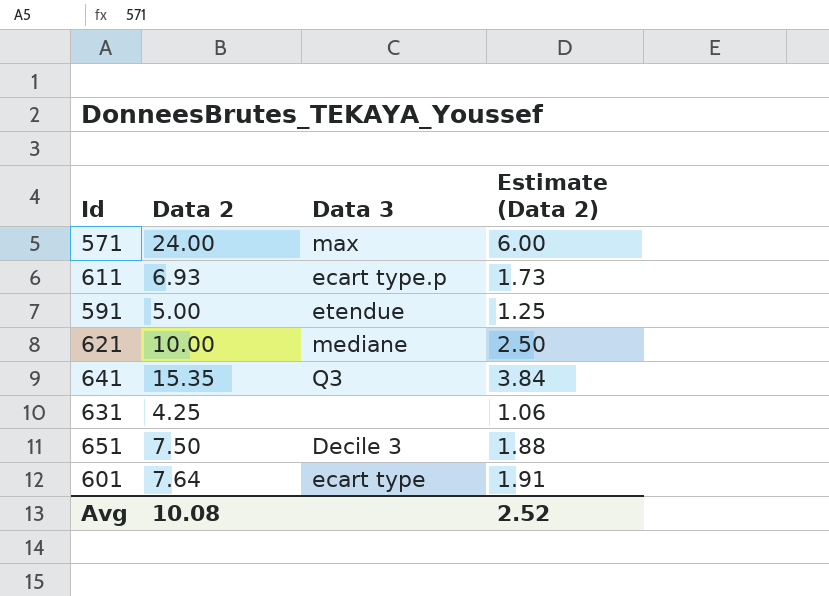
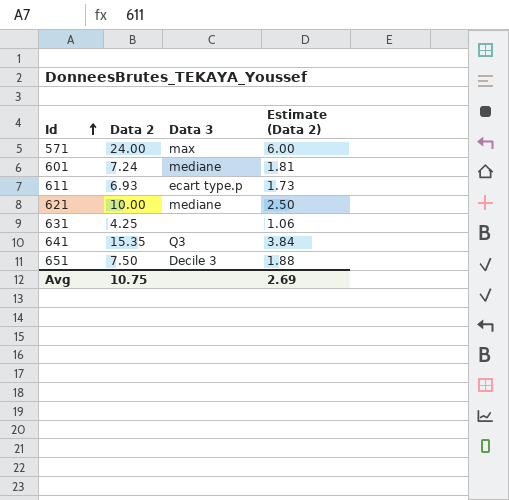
row order: none -> Id ascending
row 591: 5.00 | etendue | 1.25 -> none
601 | Data 2: 7.64 -> 7.24
601 | Data 3: ecart type -> mediane
601 | Estimate (Data 2): 1.91 -> 1.81
Avg | Data 2: 10.08 -> 10.75
Avg | Estimate (Data 2): 2.52 -> 2.69

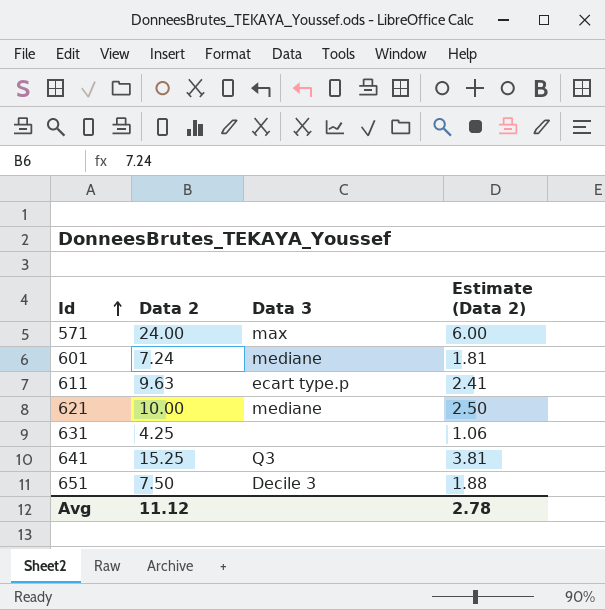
611 | Data 2: 6.93 -> 9.63
611 | Estimate (Data 2): 1.73 -> 2.41
641 | Data 2: 15.35 -> 15.25
641 | Estimate (Data 2): 3.84 -> 3.81
Avg | Data 2: 10.75 -> 11.12
Avg | Estimate (Data 2): 2.69 -> 2.78

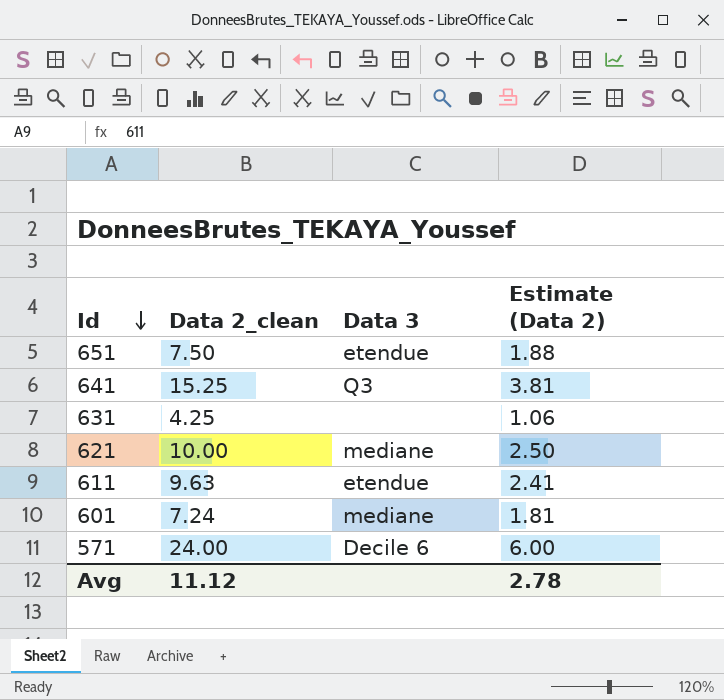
row order: Id ascending -> Id descending
column name: Data 2 -> Data 2_clean
651 | Data 3: Decile 3 -> etendue
611 | Data 3: ecart type.p -> etendue
571 | Data 3: max -> Decile 6

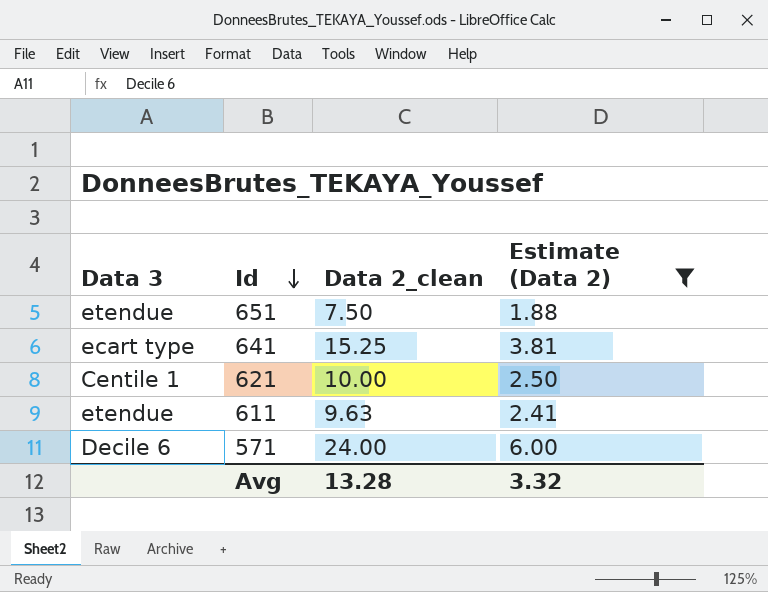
filter: none -> Estimate (Data 2) >= 1.88
column Data 3 | position: 3 -> 1
641 | Data 3: Q3 -> ecart type
621 | Data 3: mediane -> Centile 1
Avg | Data 2_clean: 11.12 -> 13.28
Avg | Estimate (Data 2): 2.78 -> 3.32

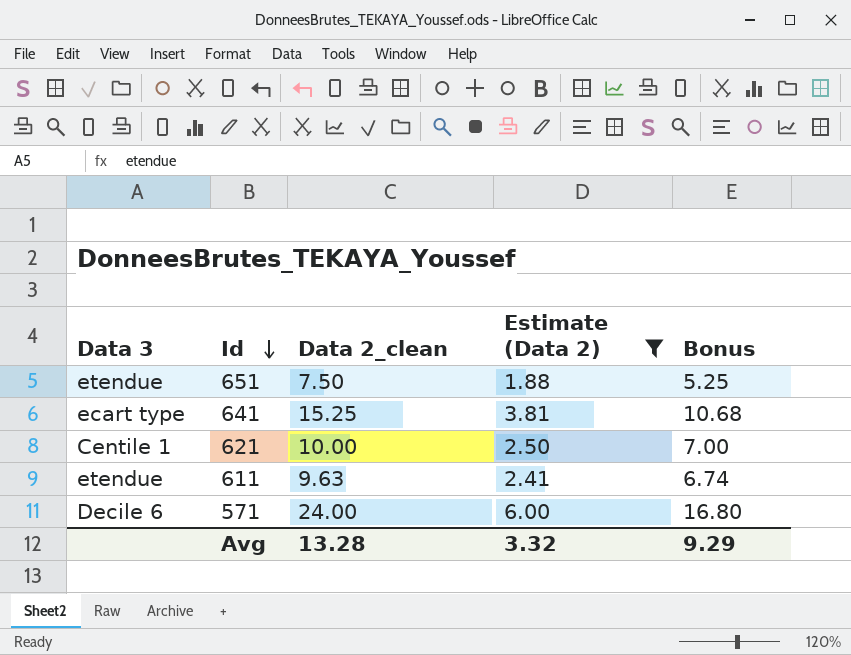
column Bonus | formula: none -> [Data 2_clean] * 0.7

